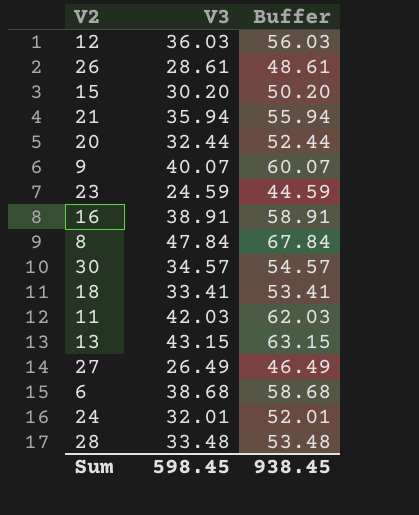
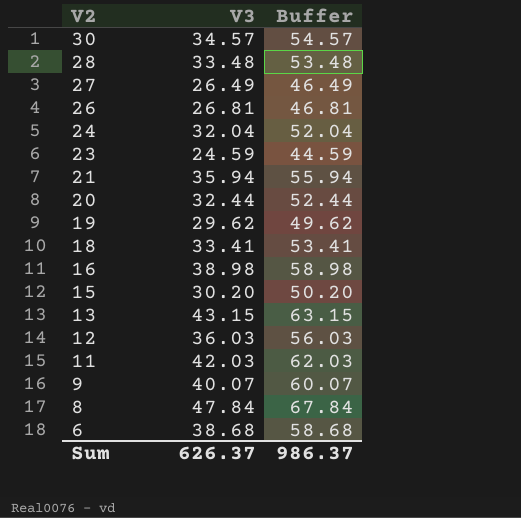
row order: none -> V2 descending
26 | V3: 28.61 -> 26.81
26 | Buffer: 48.61 -> 46.81
24 | V3: 32.01 -> 32.04
24 | Buffer: 52.01 -> 52.04
row 19: none -> 29.62 | 49.62
16 | V3: 38.91 -> 38.98
16 | Buffer: 58.91 -> 58.98
Sum | V3: 598.45 -> 626.37
Sum | Buffer: 938.45 -> 986.37

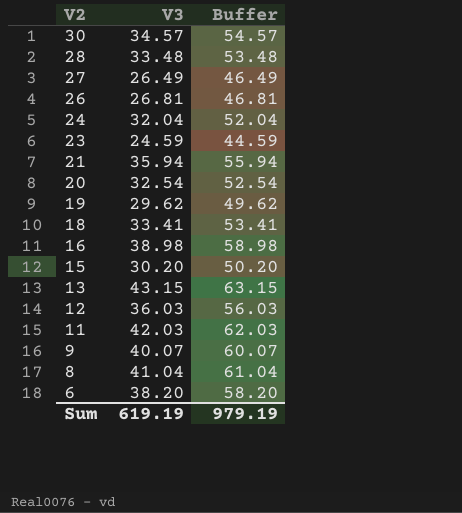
20 | V3: 32.44 -> 32.54
20 | Buffer: 52.44 -> 52.54
8 | V3: 47.84 -> 41.04
8 | Buffer: 67.84 -> 61.04
6 | V3: 38.68 -> 38.20
6 | Buffer: 58.68 -> 58.20
Sum | V3: 626.37 -> 619.19
Sum | Buffer: 986.37 -> 979.19

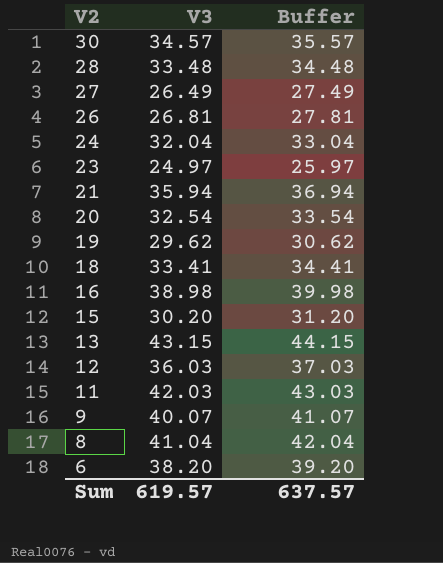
column Buffer | formula: [V3] + 20 -> [V3] + 1
23 | V3: 24.59 -> 24.97
Sum | V3: 619.19 -> 619.57
Sum | Buffer: 979.19 -> 637.57

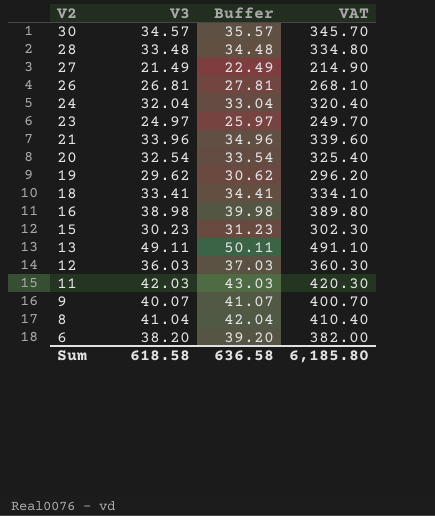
column VAT | formula: none -> [V3] * 10
27 | V3: 26.49 -> 21.49
27 | Buffer: 27.49 -> 22.49
21 | V3: 35.94 -> 33.96
21 | Buffer: 36.94 -> 34.96
15 | V3: 30.20 -> 30.23
15 | Buffer: 31.20 -> 31.23
13 | V3: 43.15 -> 49.11
13 | Buffer: 44.15 -> 50.11
Sum | V3: 619.57 -> 618.58
Sum | Buffer: 637.57 -> 636.58

